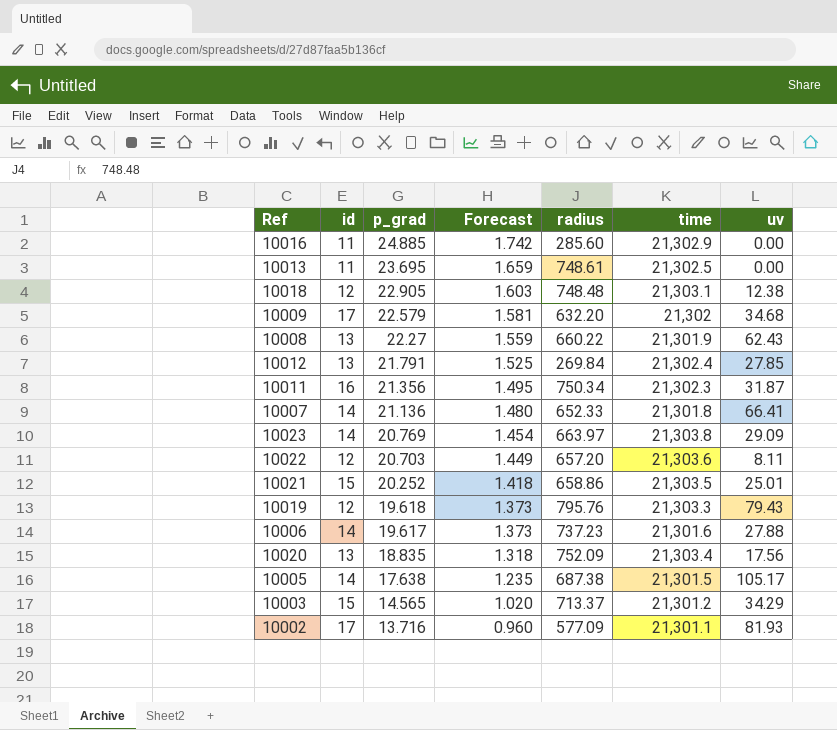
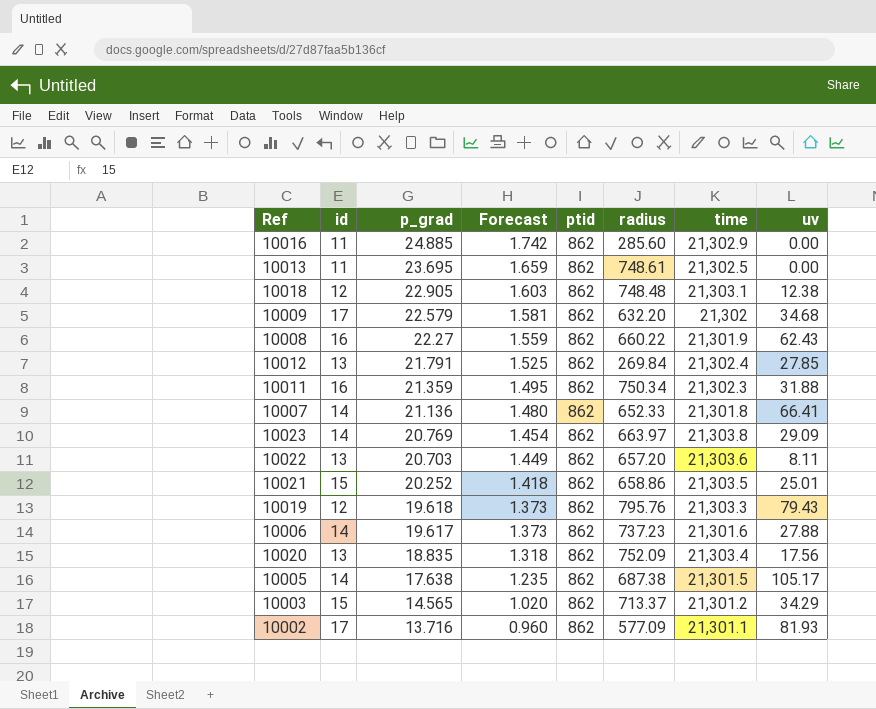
column ptid | position: none -> 5
10008 | id: 13 -> 16
10011 | p_grad: 21.356 -> 21.359
10011 | uv: 31.87 -> 31.88
10022 | id: 12 -> 13

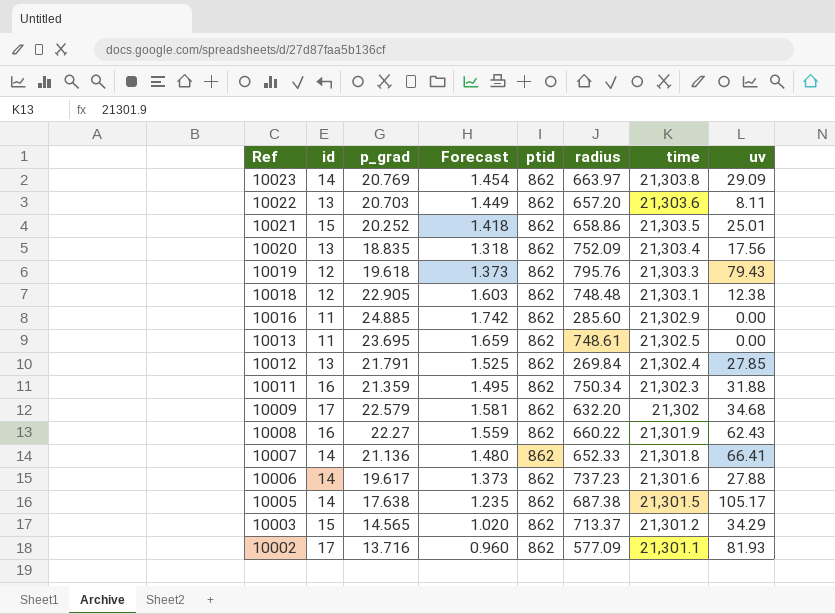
row order: p_grad descending -> Ref descending

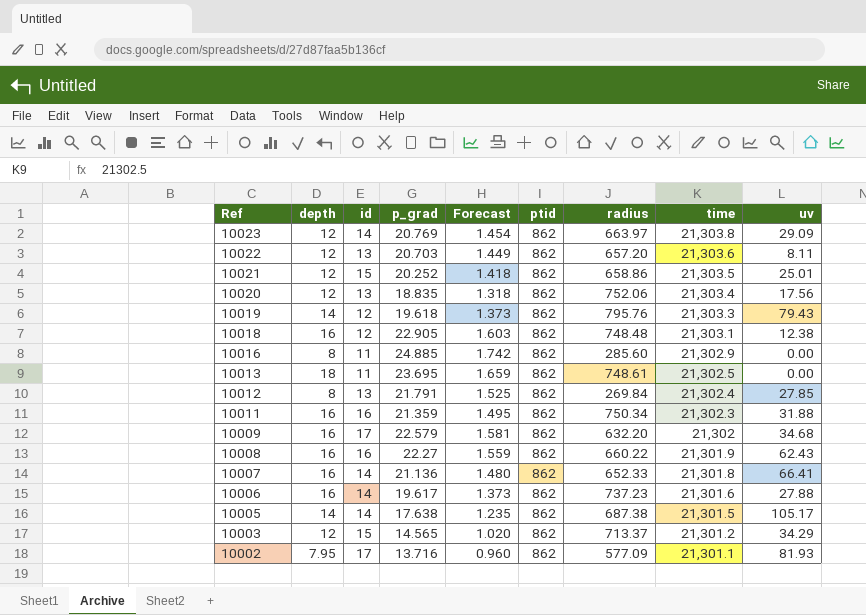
column depth | position: none -> 2
10020 | radius: 752.09 -> 752.06

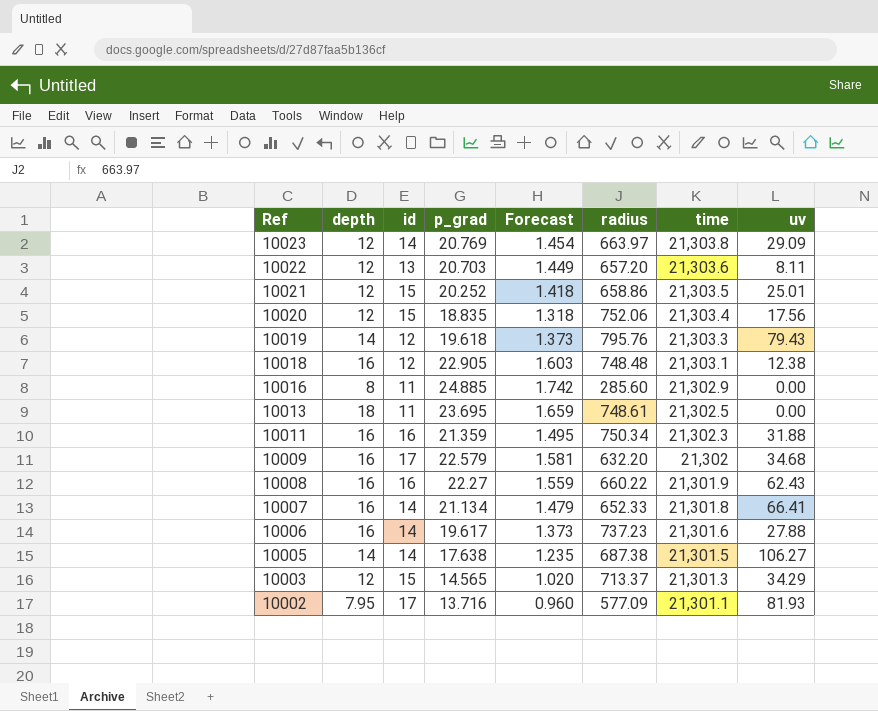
column ptid | position: 6 -> none
row 10012: 8 | 13 | 21.791 | 1.525 | 862 | 269.84 | 21,302.4 | 27.85 -> none
10020 | id: 13 -> 15
10007 | p_grad: 21.136 -> 21.134
10007 | Forecast: 1.480 -> 1.479
10005 | uv: 105.17 -> 106.27
10003 | time: 21,301.2 -> 21,301.3

